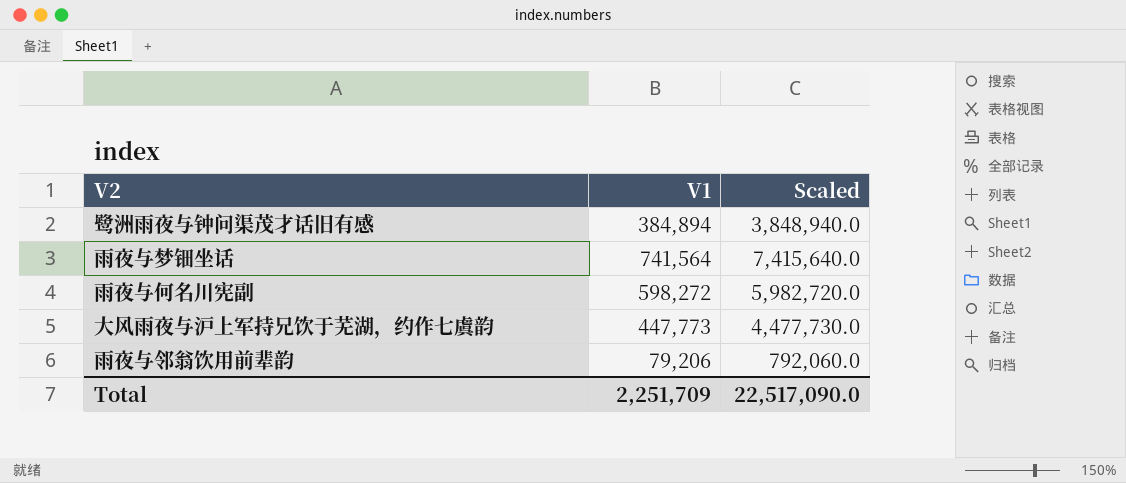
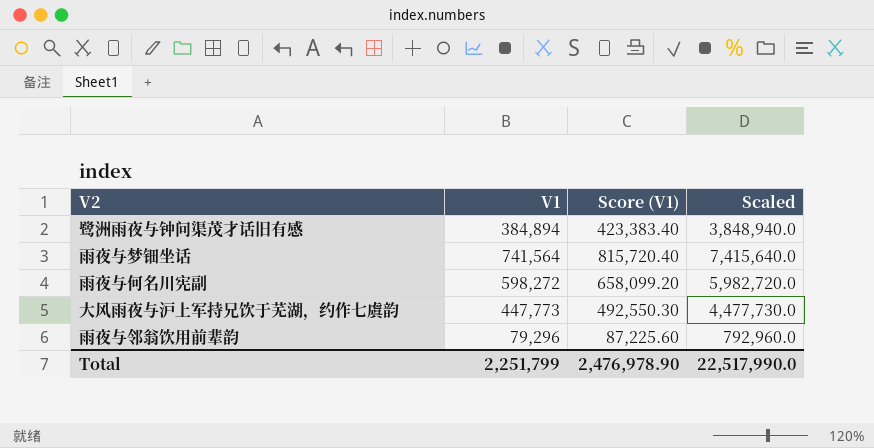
column Score (V1) | formula: none -> [V1] * 1.1
雨夜与邻翁饮用前辈韵 | V1: 79,206 -> 79,296
雨夜与邻翁饮用前辈韵 | Scaled: 792,060.0 -> 792,960.0
Total | V1: 2,251,709 -> 2,251,799
Total | Scaled: 22,517,090.0 -> 22,517,990.0

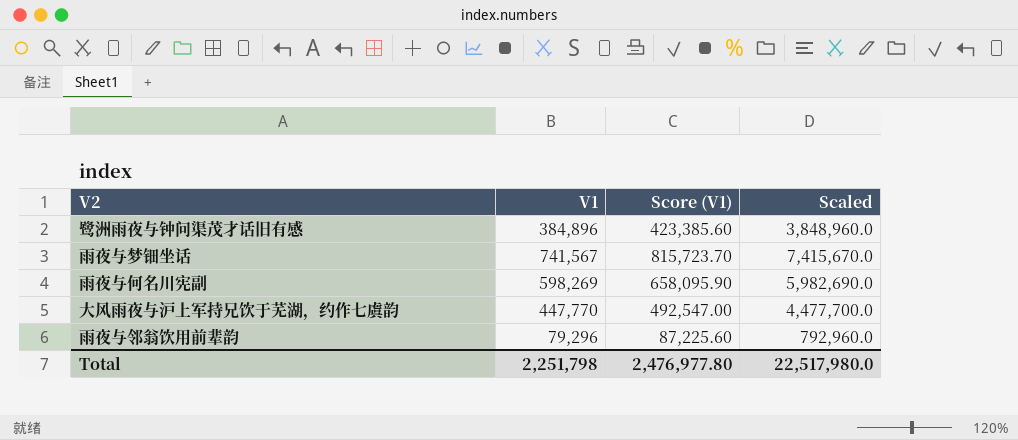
鹭洲雨夜与钟问渠茂才话旧有感 | V1: 384,894 -> 384,896
鹭洲雨夜与钟问渠茂才话旧有感 | Score (V1): 423,383.40 -> 423,385.60
鹭洲雨夜与钟问渠茂才话旧有感 | Scaled: 3,848,940.0 -> 3,848,960.0
雨夜与梦钿坐话 | V1: 741,564 -> 741,567
雨夜与梦钿坐话 | Score (V1): 815,720.40 -> 815,723.70
雨夜与梦钿坐话 | Scaled: 7,415,640.0 -> 7,415,670.0
雨夜与何名川宪副 | V1: 598,272 -> 598,269
雨夜与何名川宪副 | Score (V1): 658,099.20 -> 658,095.90
雨夜与何名川宪副 | Scaled: 5,982,720.0 -> 5,982,690.0
大风雨夜与沪上军持兄饮于芜湖，约作七虞韵 | V1: 447,773 -> 447,770
大风雨夜与沪上军持兄饮于芜湖，约作七虞韵 | Score (V1): 492,550.30 -> 492,547.00
大风雨夜与沪上军持兄饮于芜湖，约作七虞韵 | Scaled: 4,477,730.0 -> 4,477,700.0
Total | V1: 2,251,799 -> 2,251,798
Total | Score (V1): 2,476,978.90 -> 2,476,977.80
Total | Scaled: 22,517,990.0 -> 22,517,980.0

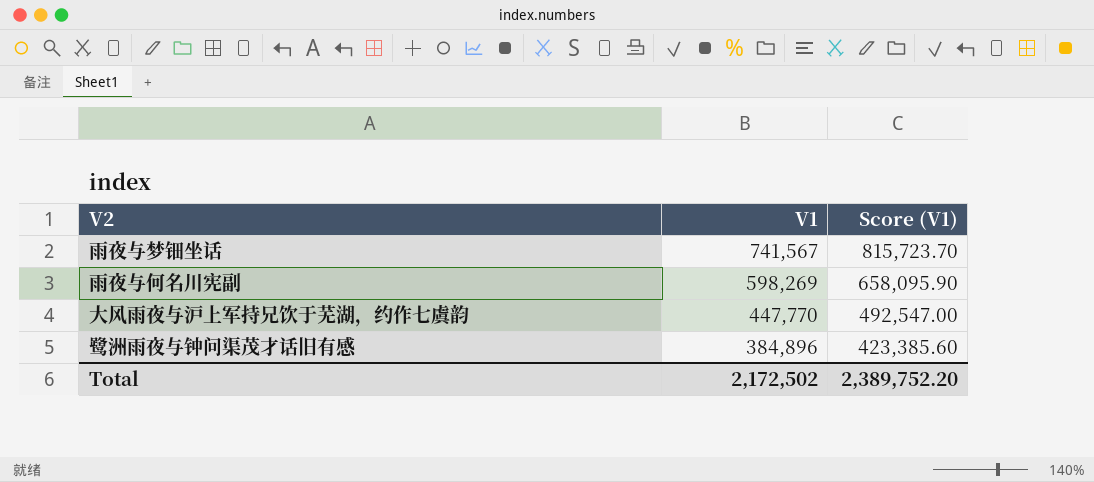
row order: none -> V1 descending
column Scaled | formula: [V1] * 10 -> none
row 雨夜与邻翁饮用前辈韵: 79,296 | 87,225.60 | 792,960.0 -> none
Total | V1: 2,251,798 -> 2,172,502
Total | Score (V1): 2,476,977.80 -> 2,389,752.20

